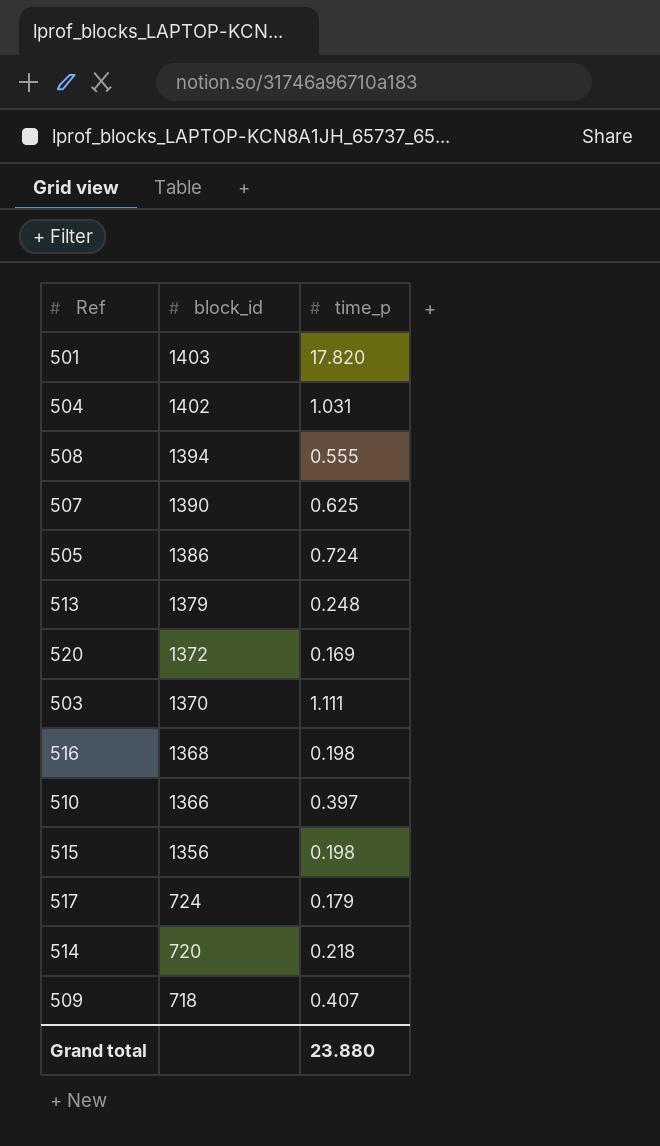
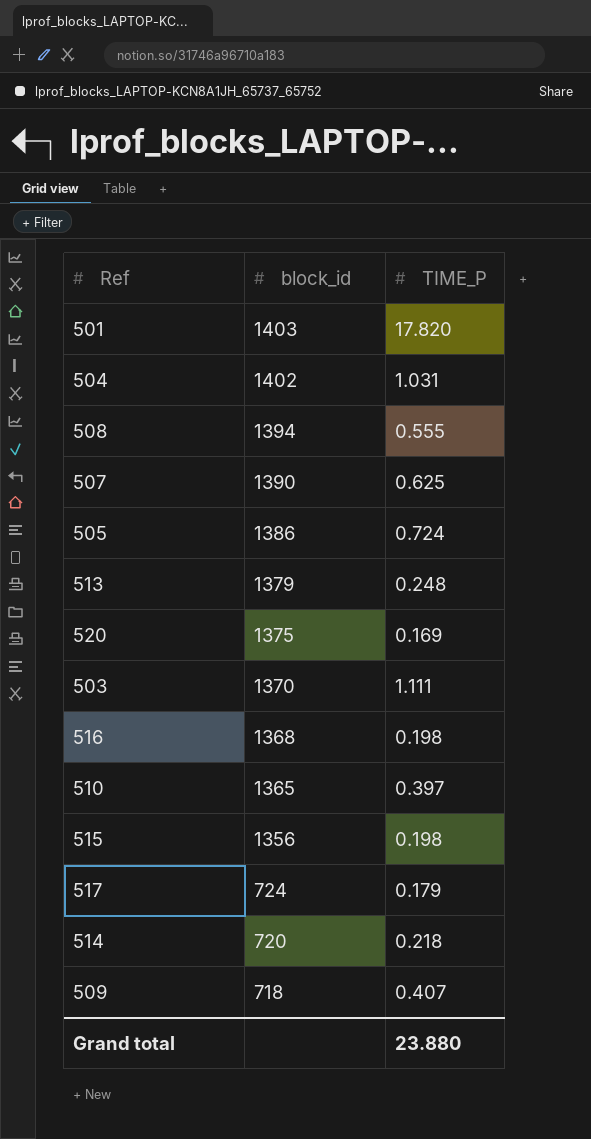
column name: time_p -> TIME_P
520 | block_id: 1372 -> 1375
510 | block_id: 1366 -> 1365

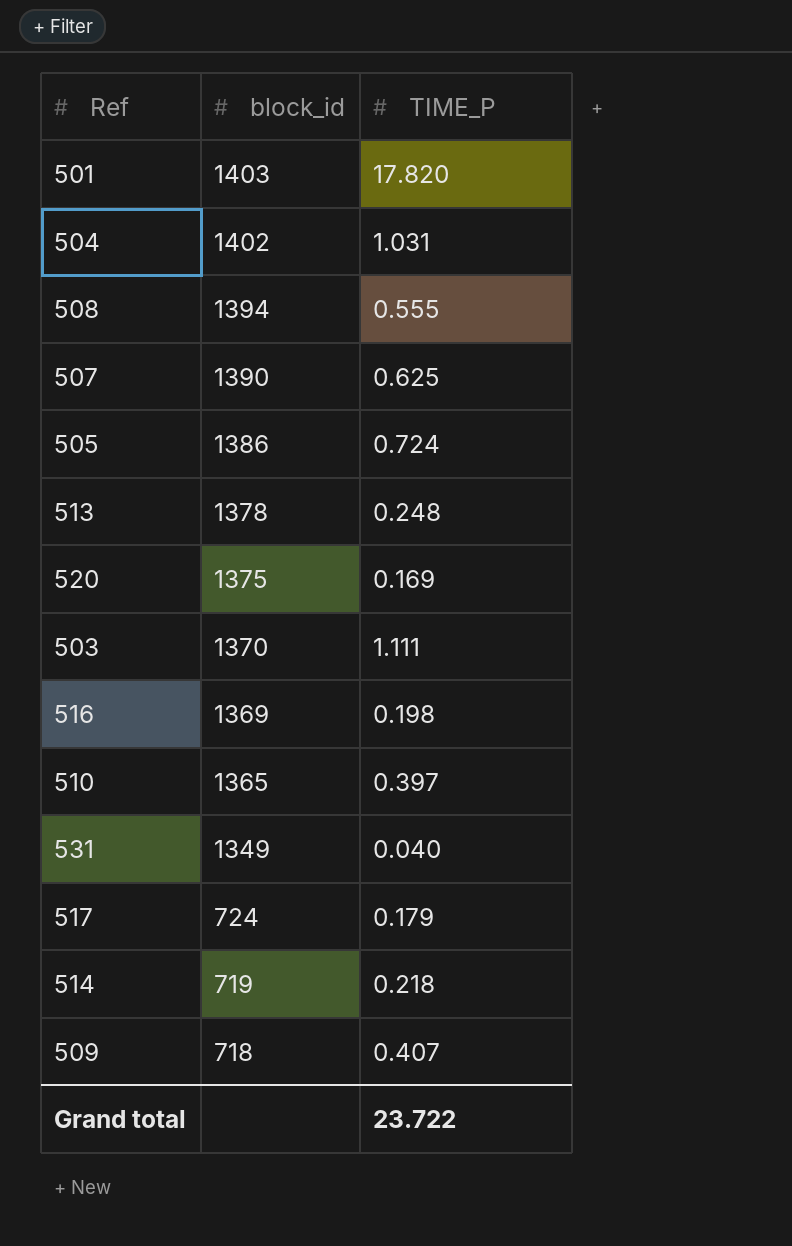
row 515: 1356 | 0.198 -> none
513 | block_id: 1379 -> 1378
516 | block_id: 1368 -> 1369
row 531: none -> 1349 | 0.040
514 | block_id: 720 -> 719
Grand total | TIME_P: 23.880 -> 23.722

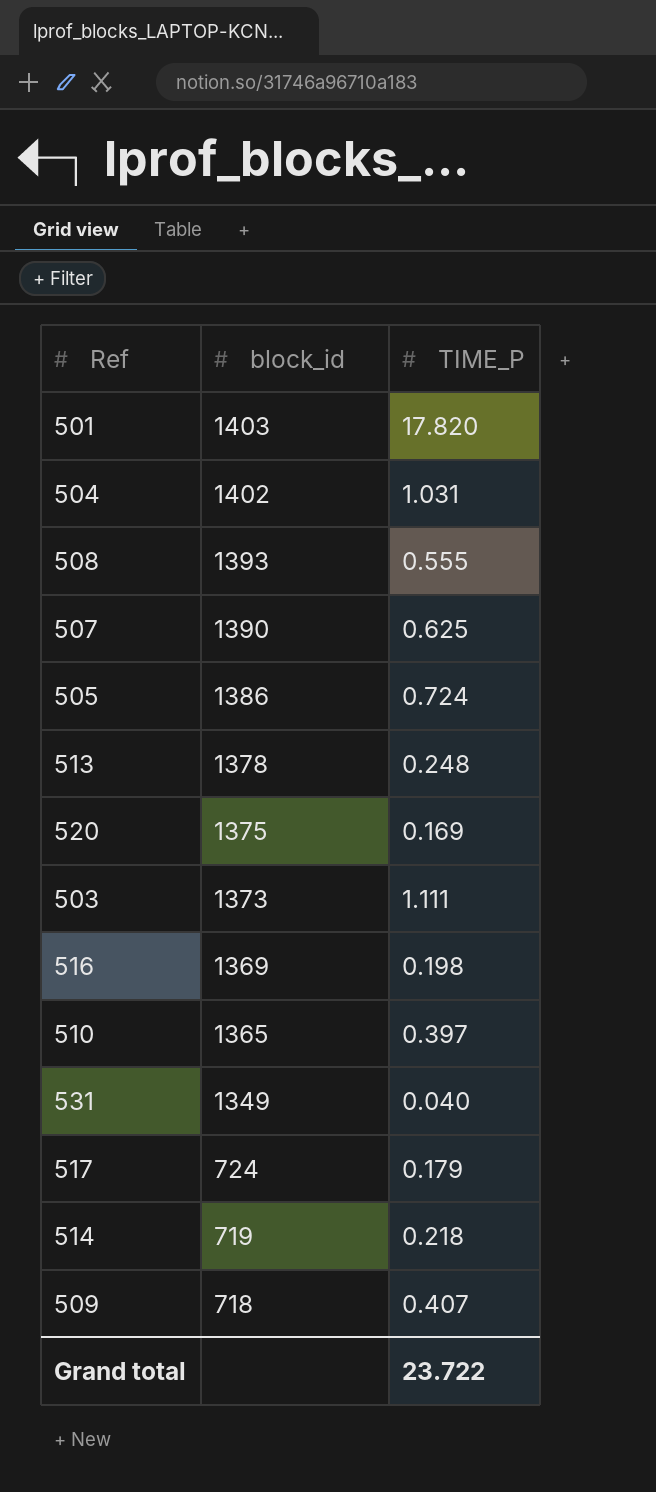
508 | block_id: 1394 -> 1393
503 | block_id: 1370 -> 1373

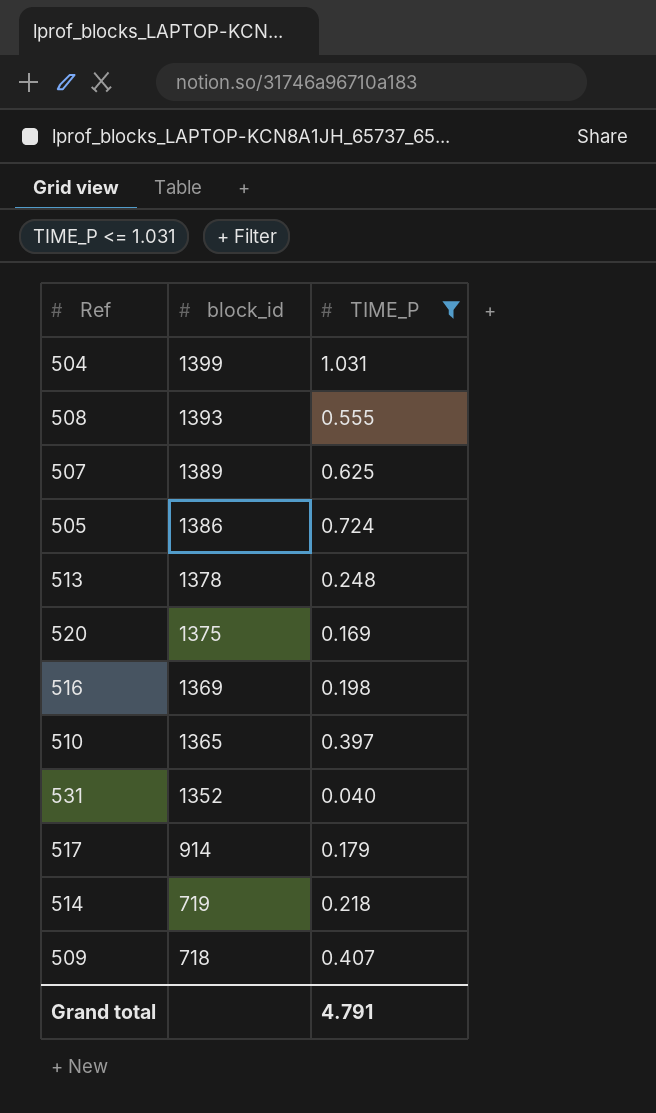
filter: none -> TIME_P <= 1.031
504 | block_id: 1402 -> 1399
507 | block_id: 1390 -> 1389
531 | block_id: 1349 -> 1352
517 | block_id: 724 -> 914
Grand total | TIME_P: 23.722 -> 4.791

